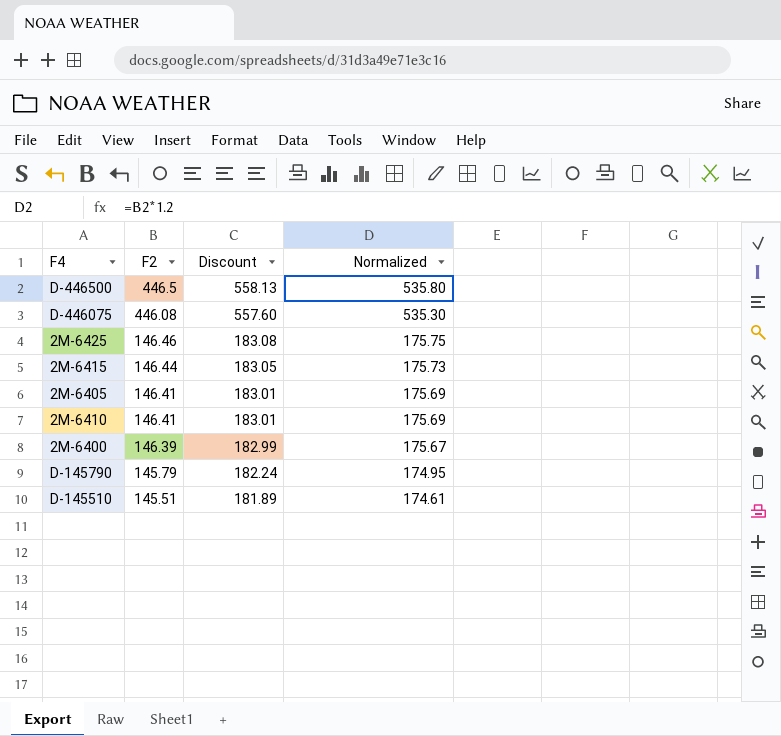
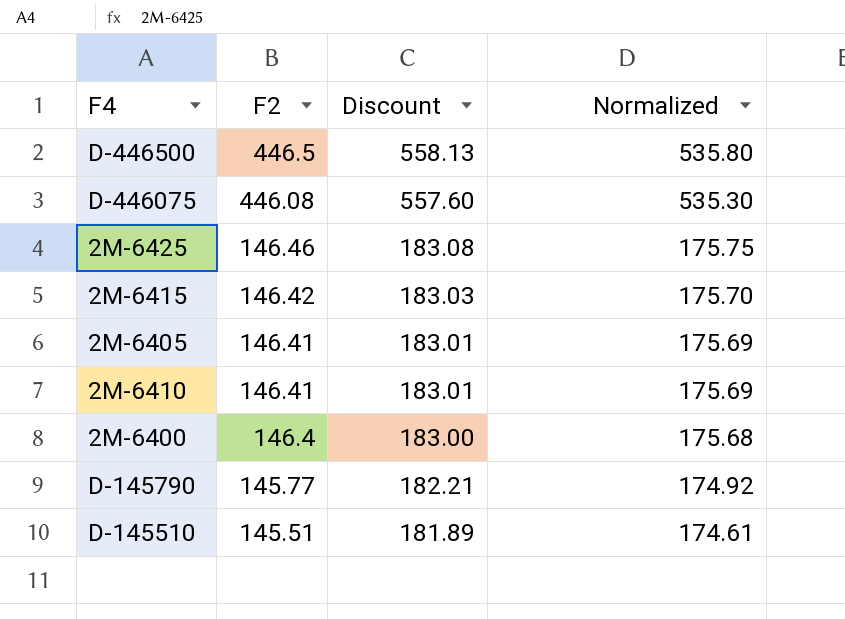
2M-6415 | F2: 146.44 -> 146.42
2M-6415 | Discount: 183.05 -> 183.03
2M-6415 | Normalized: 175.73 -> 175.70
2M-6400 | F2: 146.39 -> 146.4
2M-6400 | Discount: 182.99 -> 183.00
2M-6400 | Normalized: 175.67 -> 175.68
D-145790 | F2: 145.79 -> 145.77
D-145790 | Discount: 182.24 -> 182.21
D-145790 | Normalized: 174.95 -> 174.92

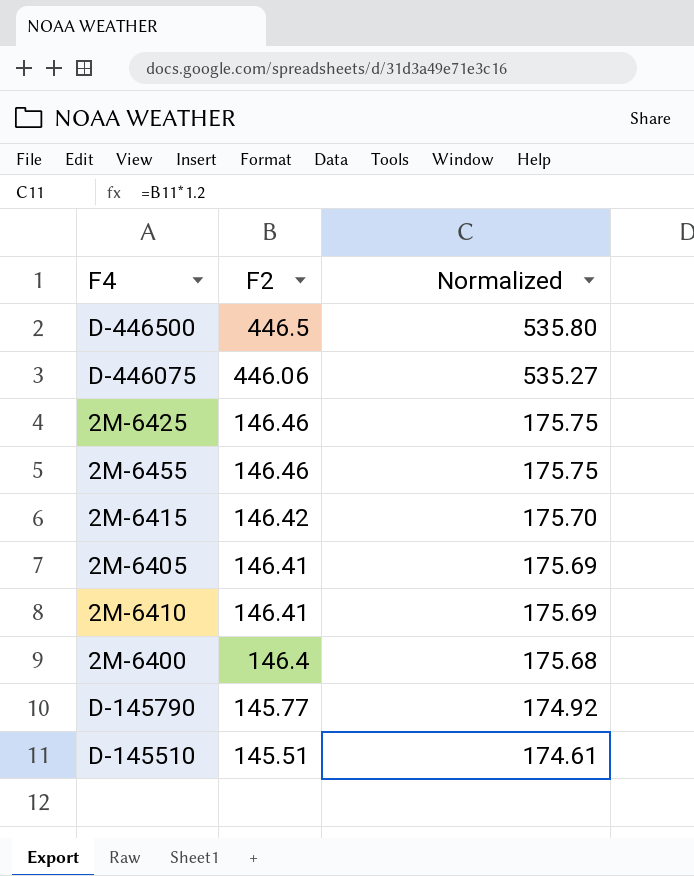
column Discount | formula: [F2] * 1.25 -> none
D-446075 | F2: 446.08 -> 446.06
D-446075 | Normalized: 535.30 -> 535.27
row 2M-6455: none -> 146.46 | 175.75

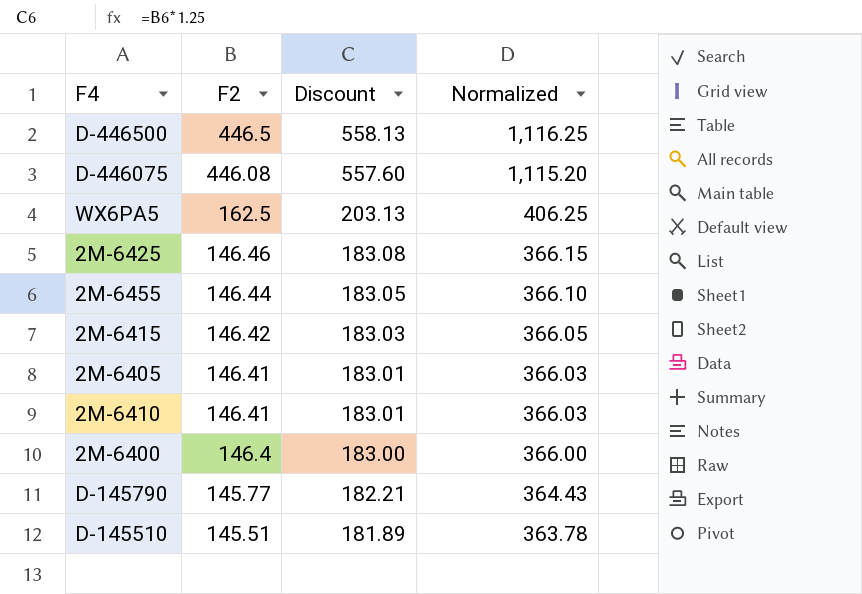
column Discount | formula: none -> [F2] * 1.25
column Normalized | formula: [F2] * 1.2 -> [F2] * 2.5
D-446075 | F2: 446.06 -> 446.08
row WX6PA5: none -> 162.5 | 203.13 | 406.25
2M-6455 | F2: 146.46 -> 146.44

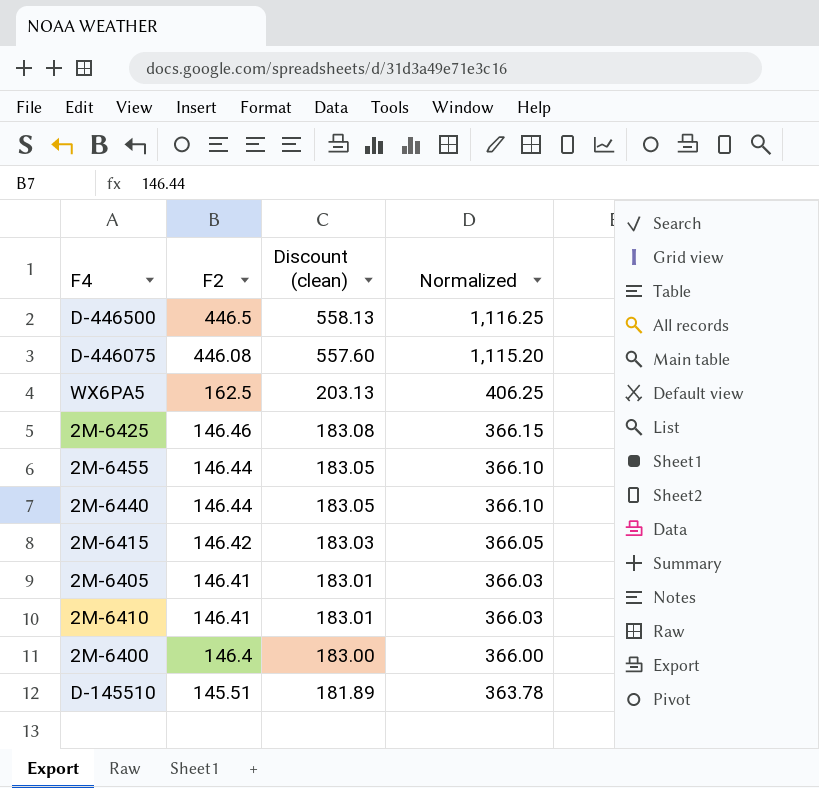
column name: Discount -> Discount (clean)
row D-145790: 145.77 | 182.21 | 364.43 -> none
row 2M-6440: none -> 146.44 | 183.05 | 366.10

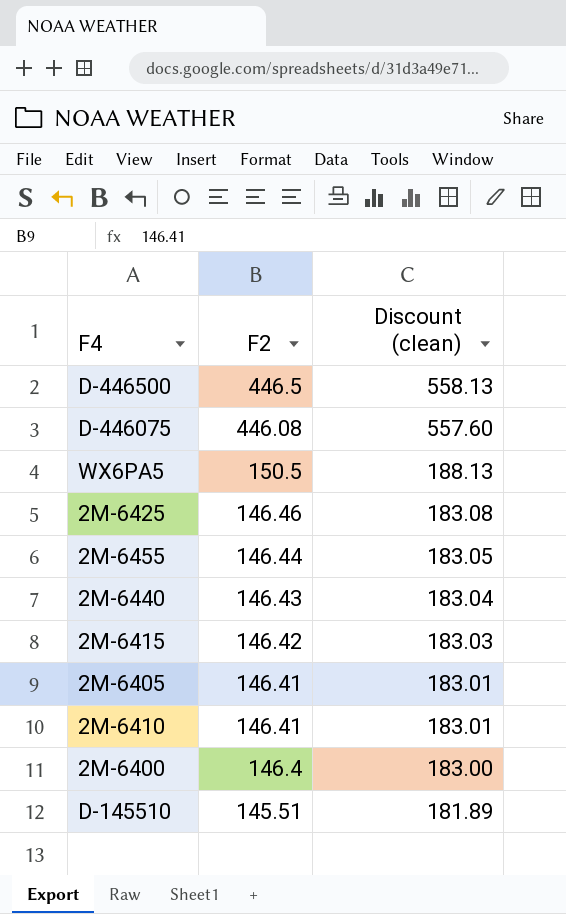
column Normalized | formula: [F2] * 2.5 -> none
WX6PA5 | F2: 162.5 -> 150.5
WX6PA5 | Discount (clean): 203.13 -> 188.13
2M-6440 | F2: 146.44 -> 146.43
2M-6440 | Discount (clean): 183.05 -> 183.04

